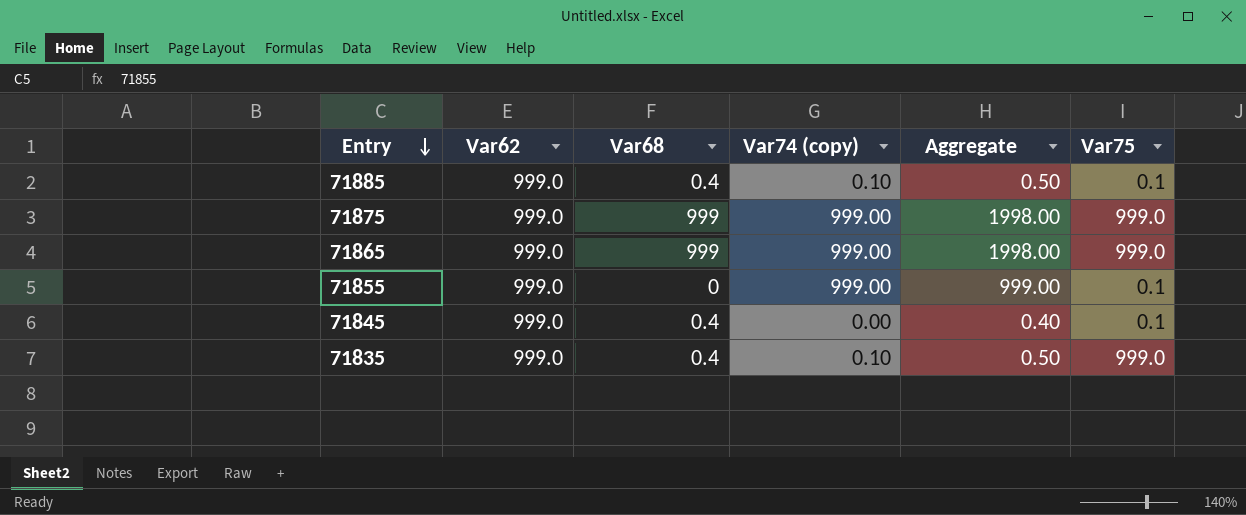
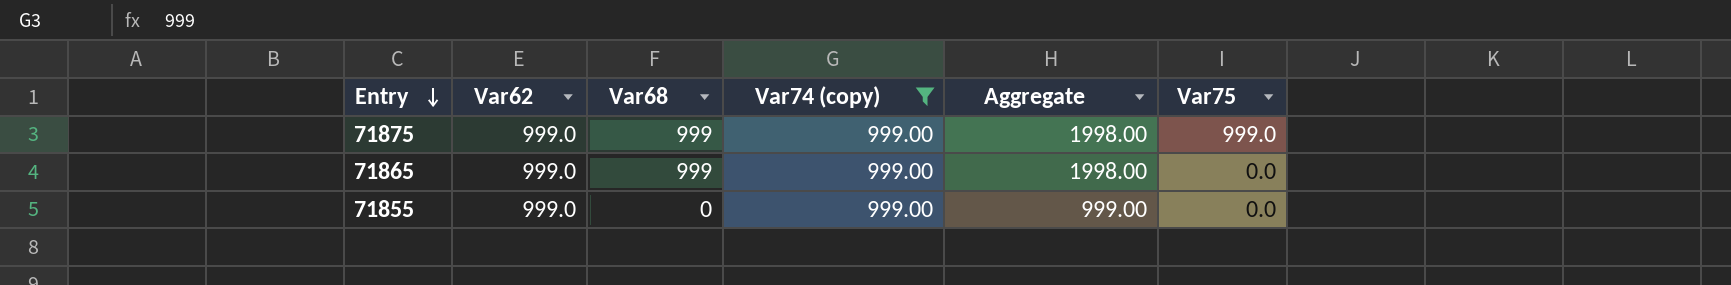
filter: none -> Var74 (copy) = 999.00
71865 | Var75: 999.0 -> 0.0
71855 | Var75: 0.1 -> 0.0

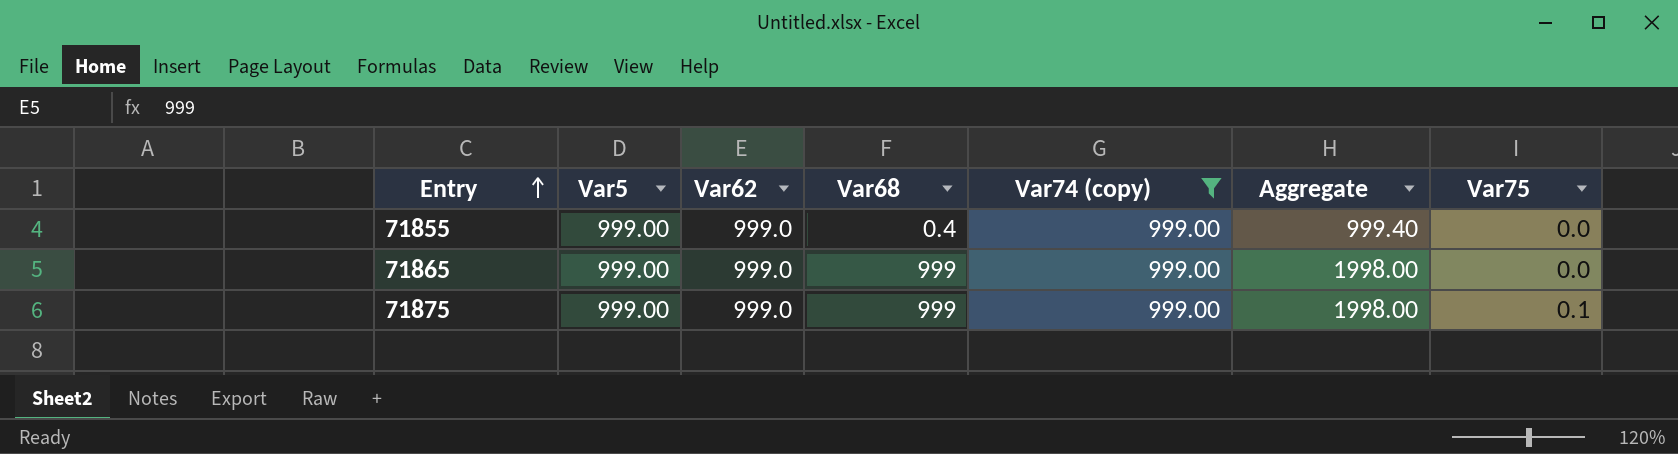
row order: Entry descending -> Entry ascending
column Var5 | position: none -> 2
71855 | Var68: 0 -> 0.4
71855 | Aggregate: 999.00 -> 999.40
71875 | Var75: 999.0 -> 0.1

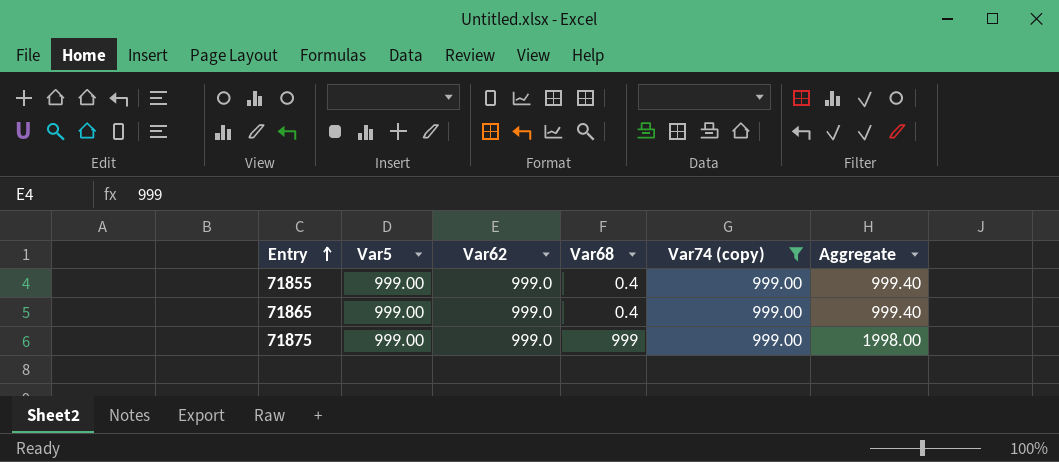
column Var75 | position: 7 -> none
71865 | Var68: 999 -> 0.4
71865 | Aggregate: 1998.00 -> 999.40

